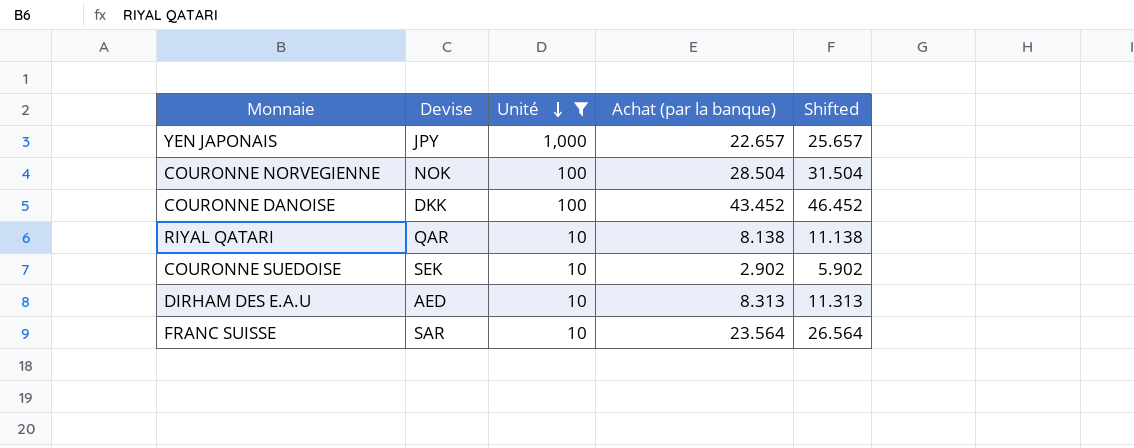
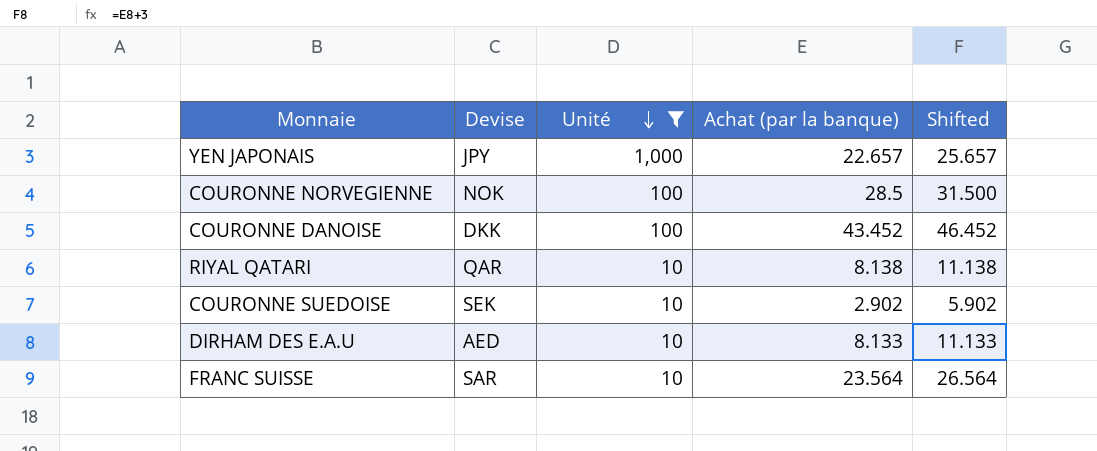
COURONNE NORVEGIENNE | Achat (par la banque): 28.504 -> 28.5
COURONNE NORVEGIENNE | Shifted: 31.504 -> 31.500
DIRHAM DES E.A.U | Achat (par la banque): 8.313 -> 8.133
DIRHAM DES E.A.U | Shifted: 11.313 -> 11.133

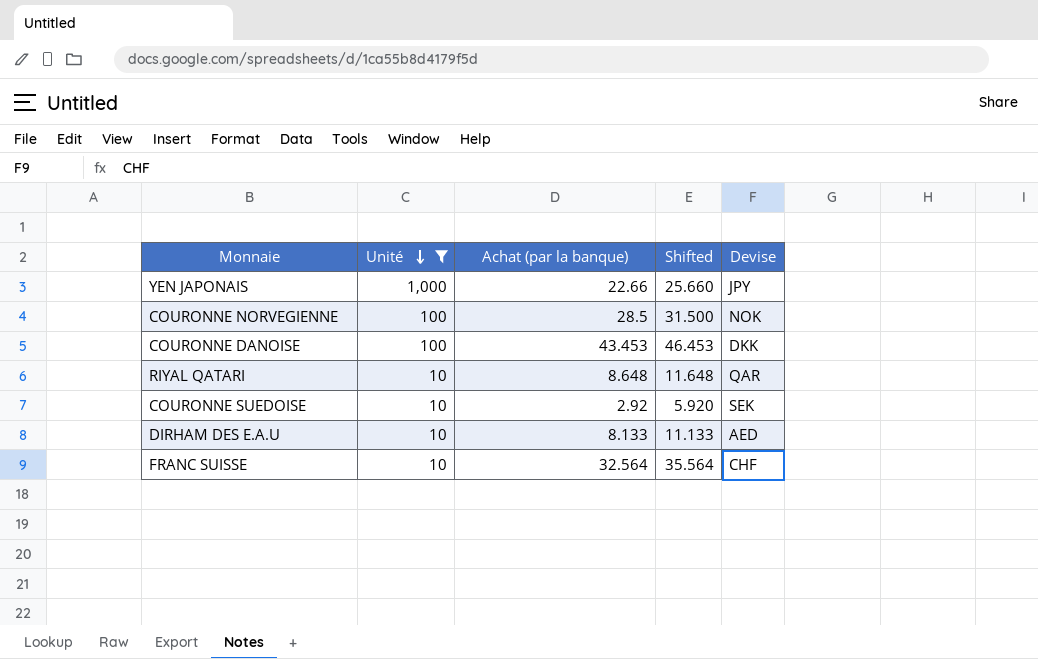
column Devise | position: 2 -> 5
YEN JAPONAIS | Achat (par la banque): 22.657 -> 22.66
YEN JAPONAIS | Shifted: 25.657 -> 25.660
COURONNE DANOISE | Achat (par la banque): 43.452 -> 43.453
COURONNE DANOISE | Shifted: 46.452 -> 46.453
RIYAL QATARI | Achat (par la banque): 8.138 -> 8.648
RIYAL QATARI | Shifted: 11.138 -> 11.648
COURONNE SUEDOISE | Achat (par la banque): 2.902 -> 2.92
COURONNE SUEDOISE | Shifted: 5.902 -> 5.920
FRANC SUISSE | Achat (par la banque): 23.564 -> 32.564
FRANC SUISSE | Shifted: 26.564 -> 35.564
FRANC SUISSE | Devise: SAR -> CHF

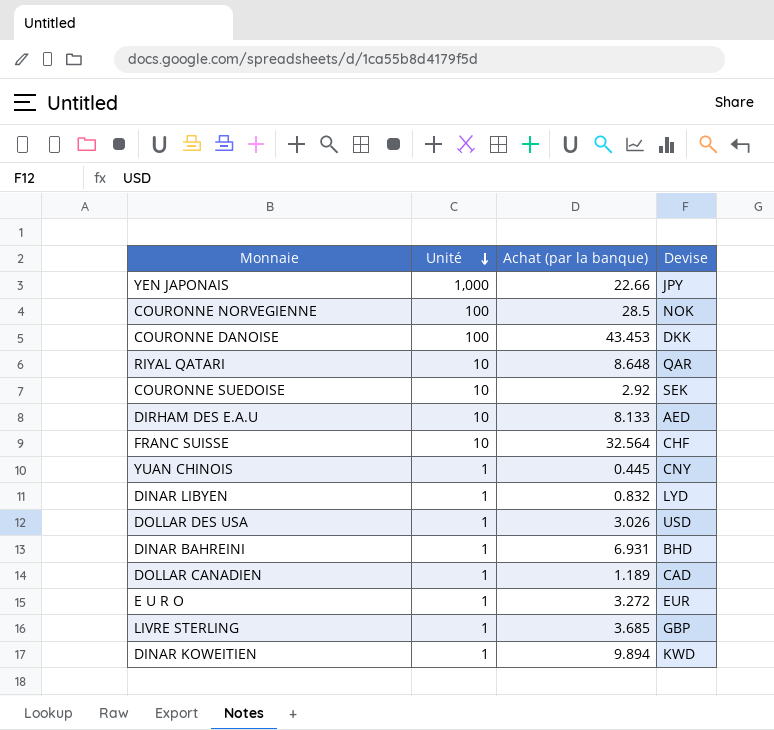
filter: Unité != 1 -> none
column Shifted | formula: [Achat (par la banque)] + 3 -> none

